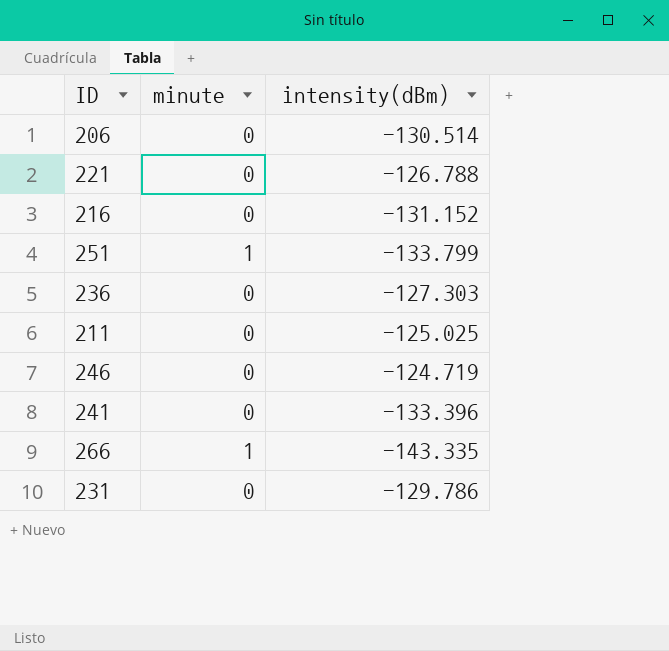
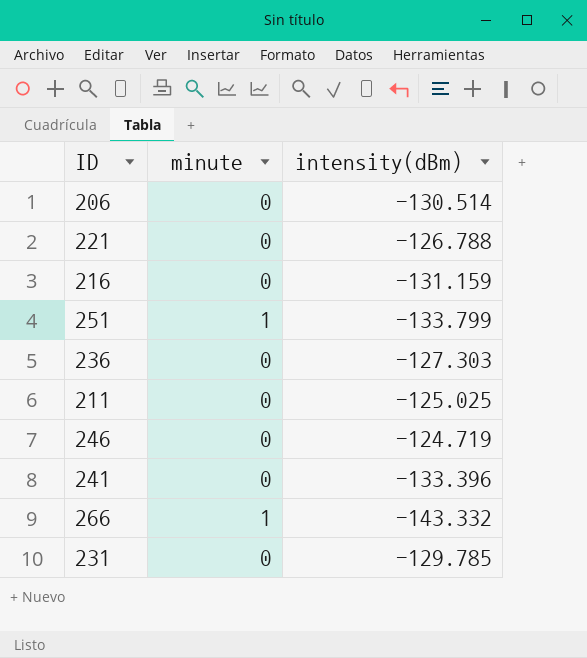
216 | intensity(dBm): -131.152 -> -131.159
266 | intensity(dBm): -143.335 -> -143.332
231 | intensity(dBm): -129.786 -> -129.785

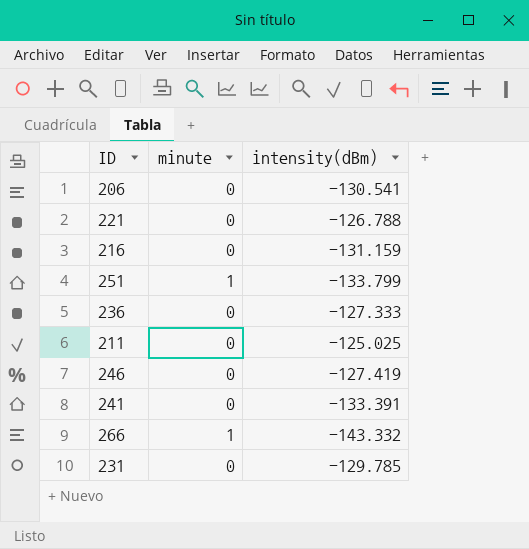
206 | intensity(dBm): -130.514 -> -130.541
236 | intensity(dBm): -127.303 -> -127.333
246 | intensity(dBm): -124.719 -> -127.419
241 | intensity(dBm): -133.396 -> -133.391

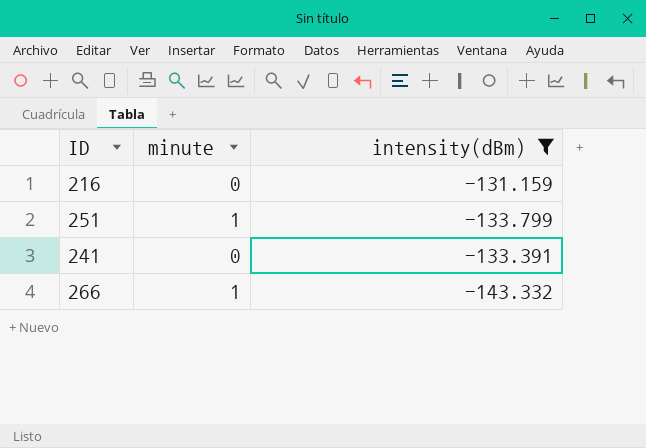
filter: none -> intensity(dBm) <= -131.159

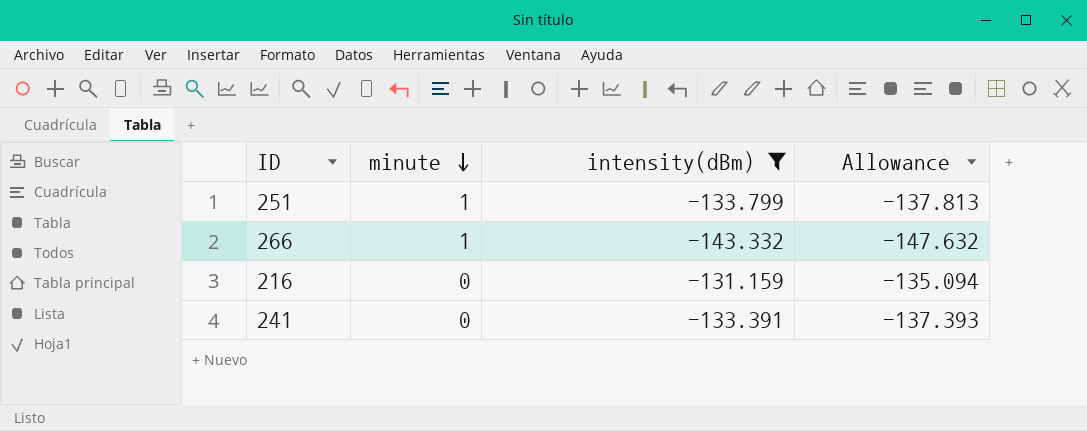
row order: none -> minute descending
column Allowance | formula: none -> [intensity(dBm)] * 1.03

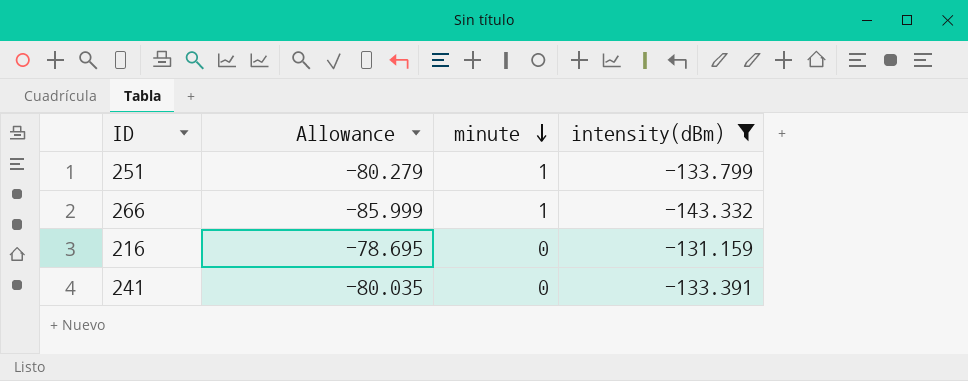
column Allowance | formula: [intensity(dBm)] * 1.03 -> [intensity(dBm)] * 0.6
column Allowance | position: 4 -> 2

